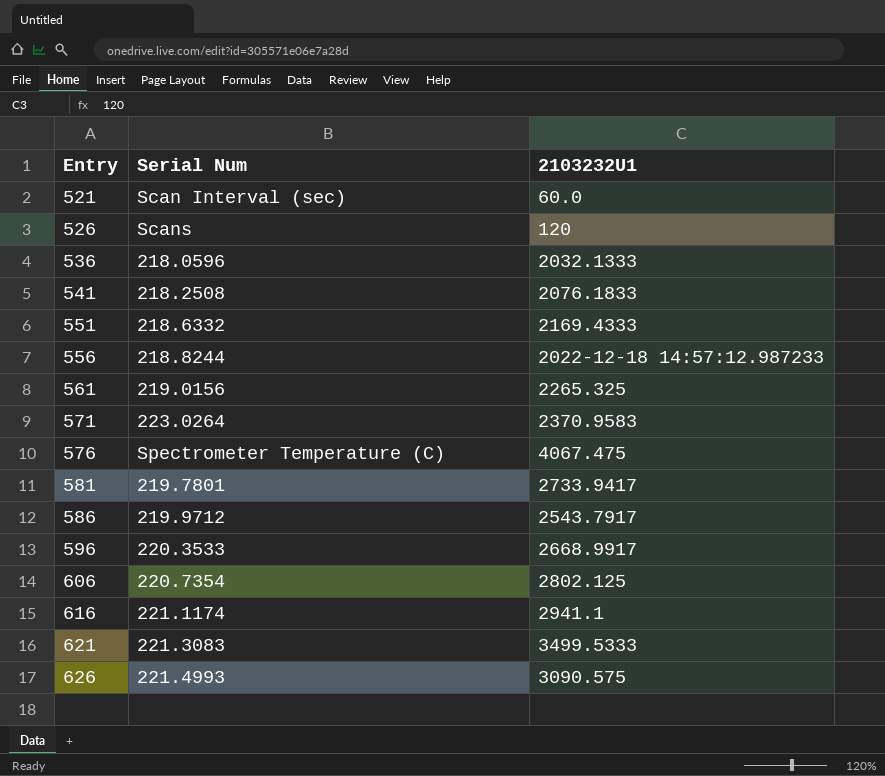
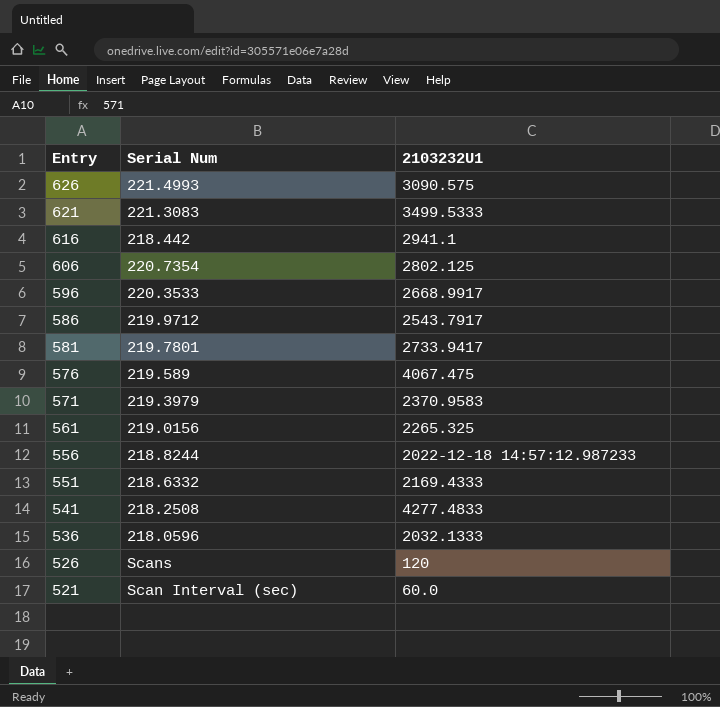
row order: Entry ascending -> Entry descending
616 | Serial Num: 221.1174 -> 218.442
576 | Serial Num: Spectrometer Temperature (C) -> 219.589
571 | Serial Num: 223.0264 -> 219.3979
541 | 2103232U1: 2076.1833 -> 4277.4833

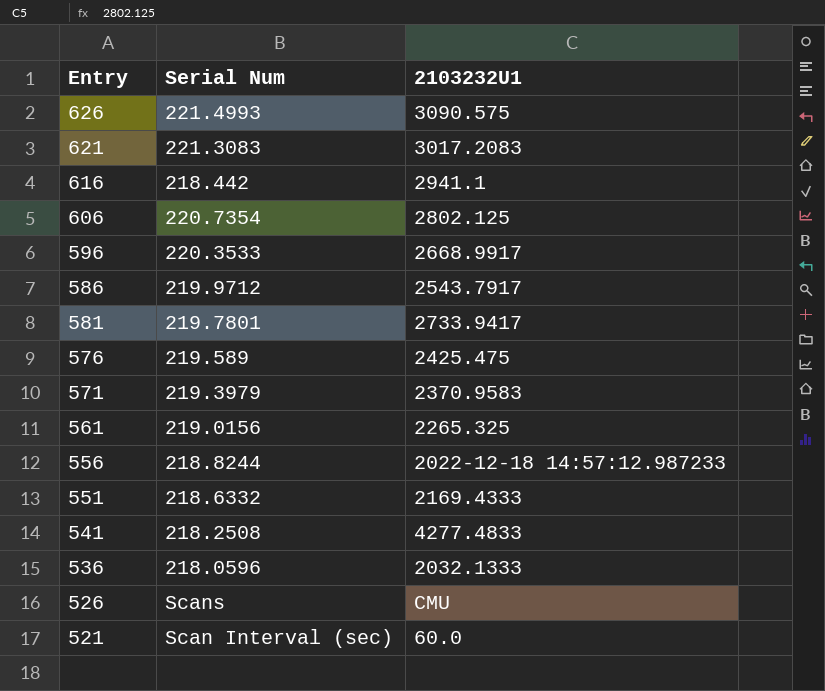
621 | 2103232U1: 3499.5333 -> 3017.2083
576 | 2103232U1: 4067.475 -> 2425.475
526 | 2103232U1: 120 -> CMU

